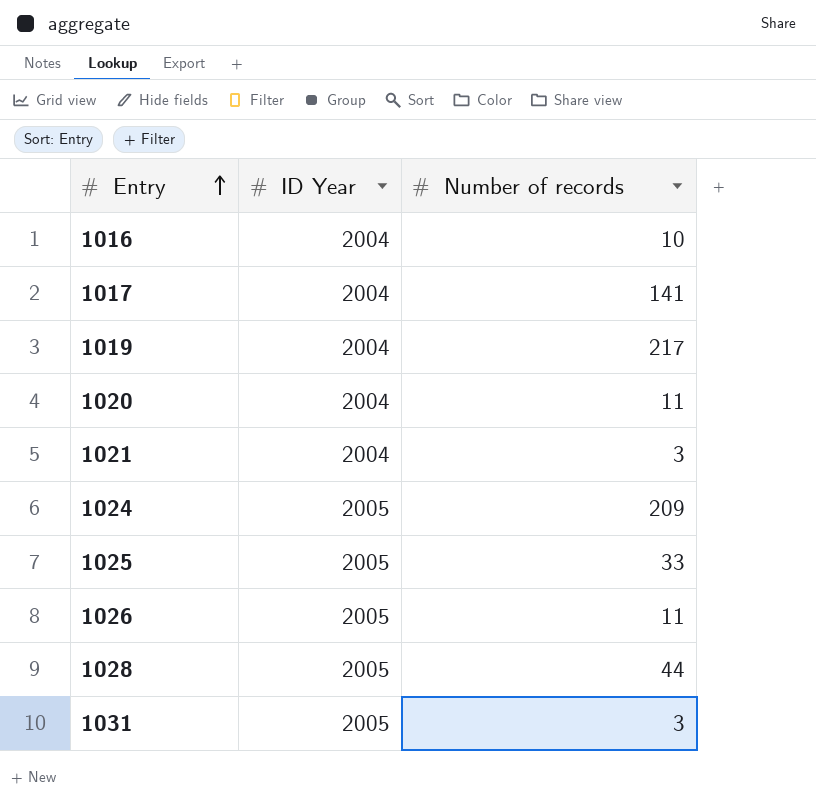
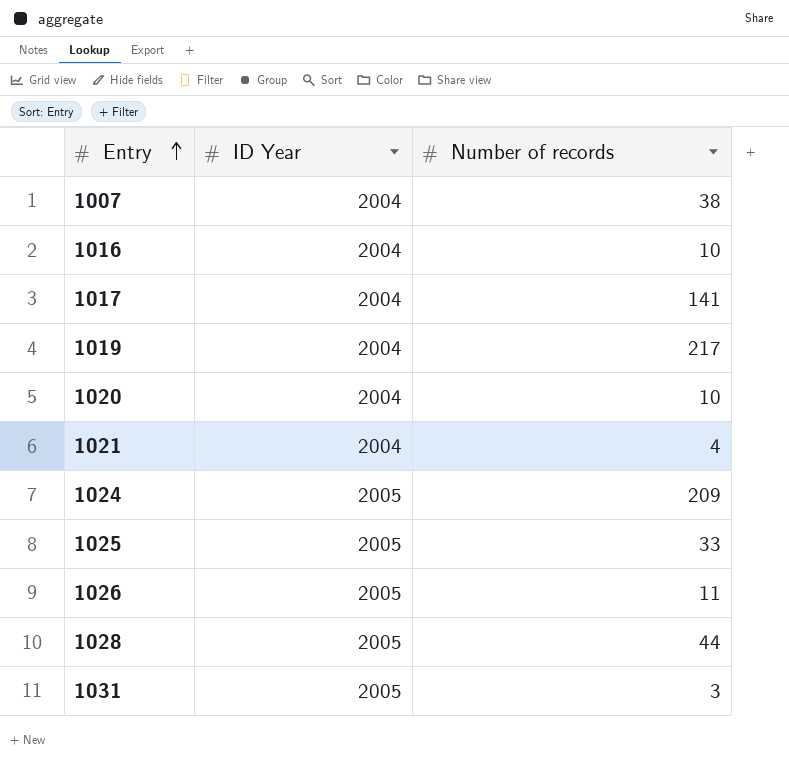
row 1007: none -> 2004 | 38
1020 | Number of records: 11 -> 10
1021 | Number of records: 3 -> 4

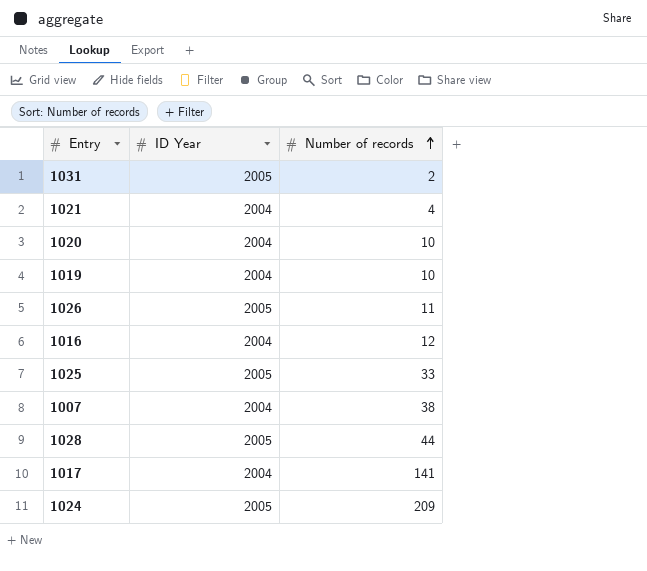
row order: Entry ascending -> Number of records ascending
1031 | Number of records: 3 -> 2
1019 | Number of records: 217 -> 10
1016 | Number of records: 10 -> 12

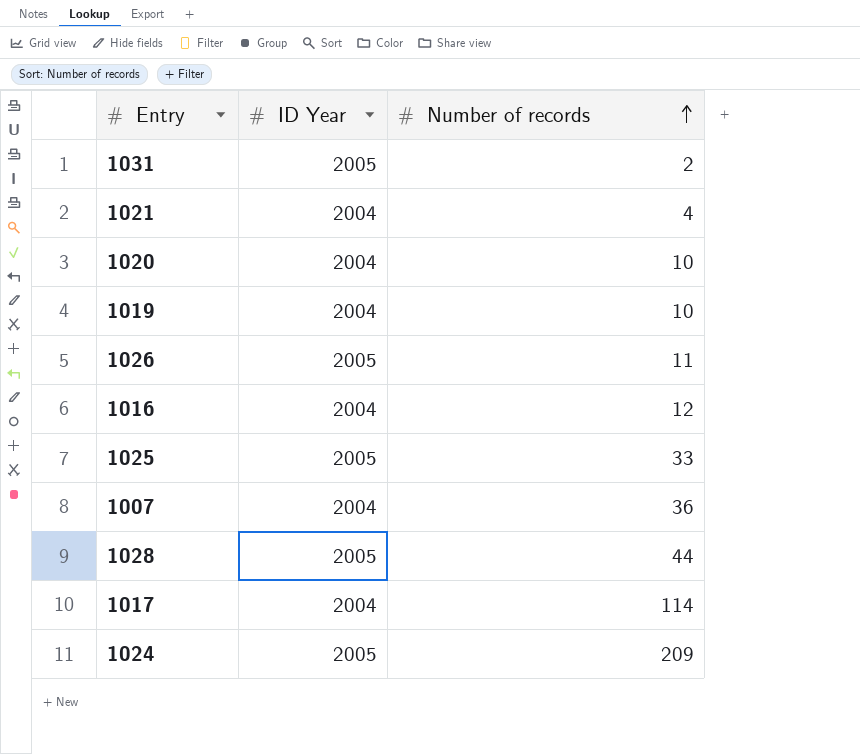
1007 | Number of records: 38 -> 36
1017 | Number of records: 141 -> 114

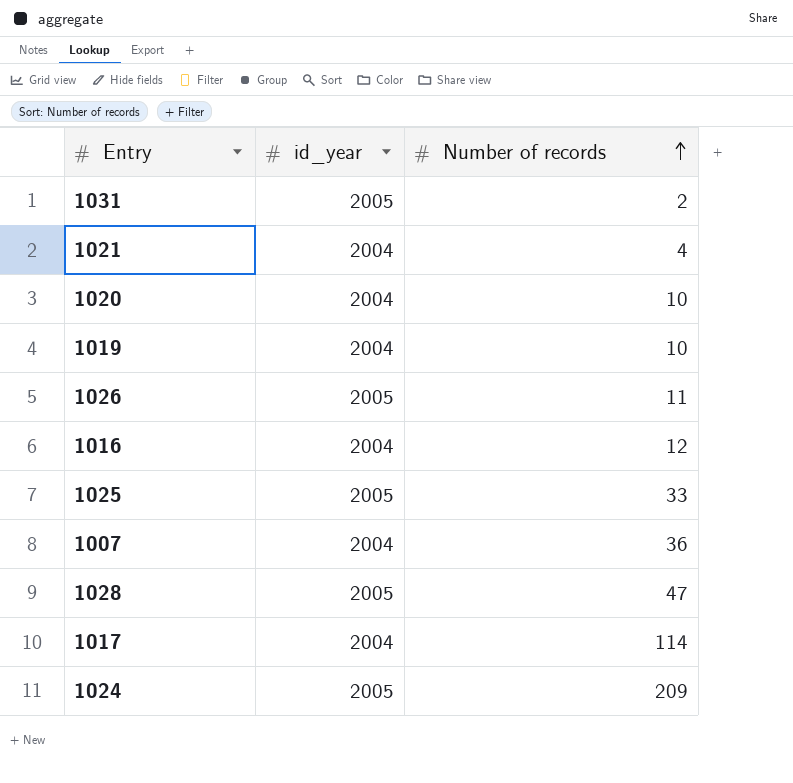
column name: ID Year -> id_year
1028 | Number of records: 44 -> 47

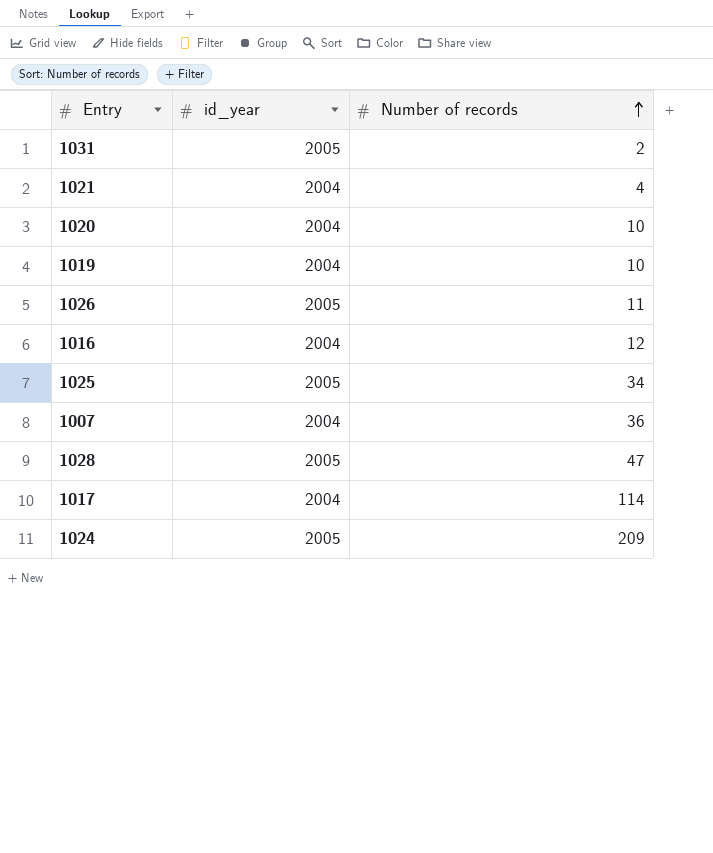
1025 | Number of records: 33 -> 34

